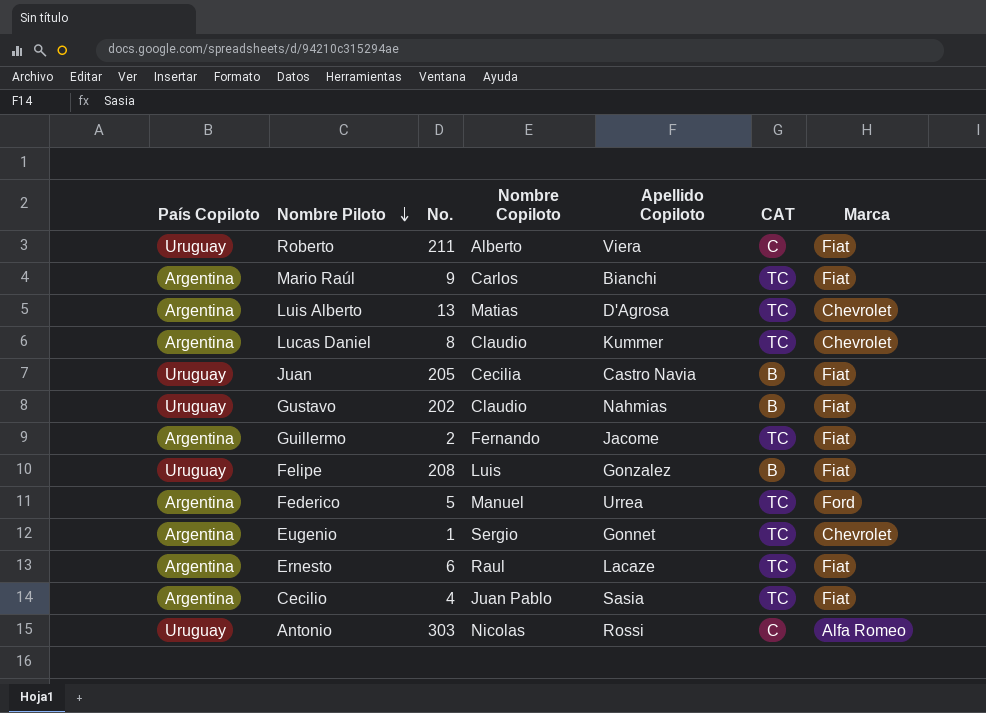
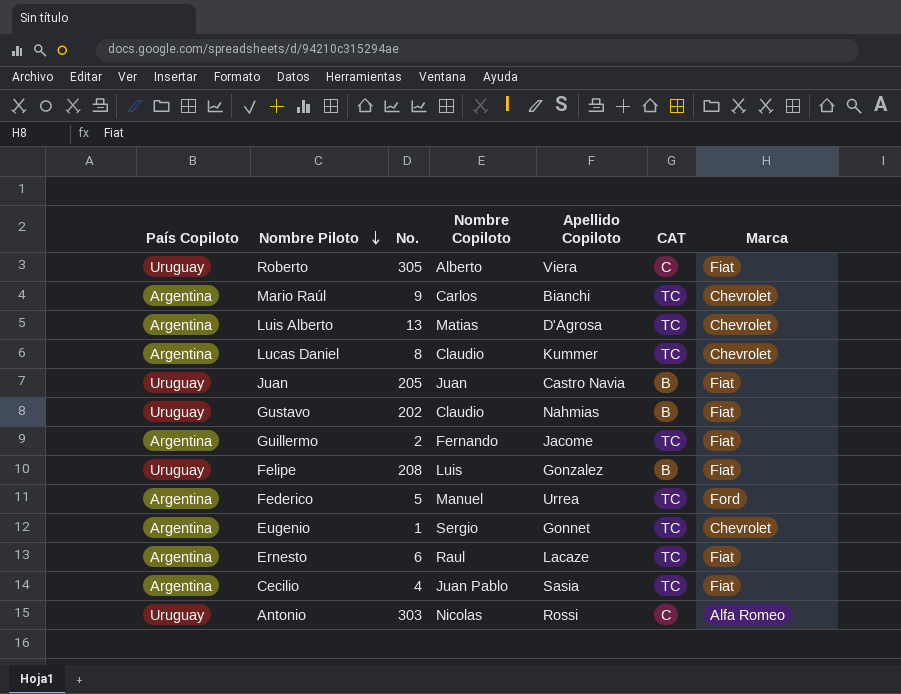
Roberto | No.: 211 -> 305
Mario Raúl | Marca: Fiat -> Chevrolet
Juan | Nombre Copiloto: Cecilia -> Juan

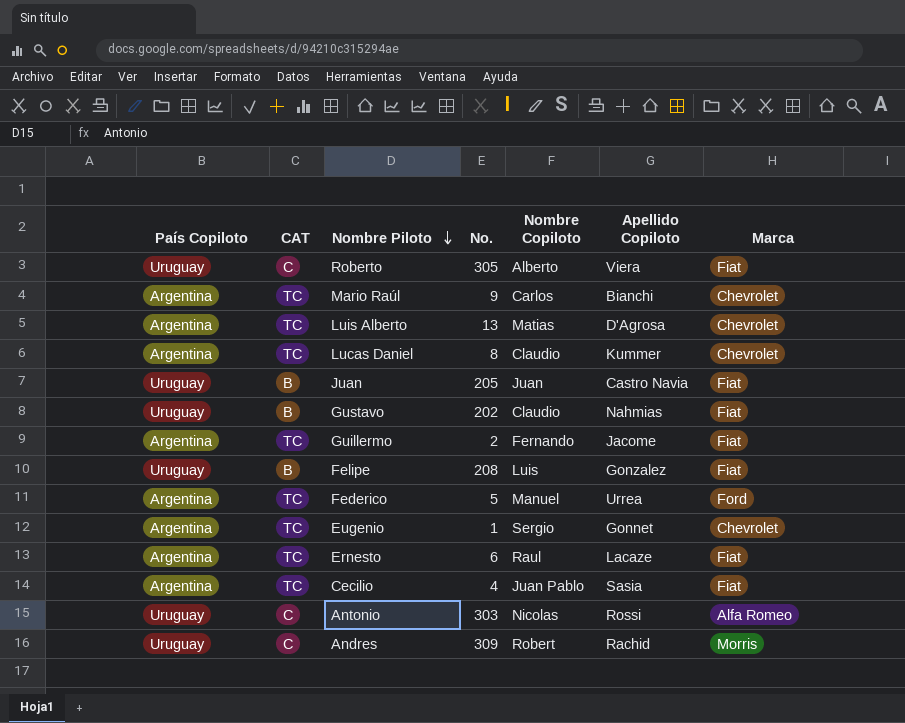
column CAT | position: 6 -> 2
row Andres: none -> Uruguay | C | 309 | Robert | Rachid | Morris

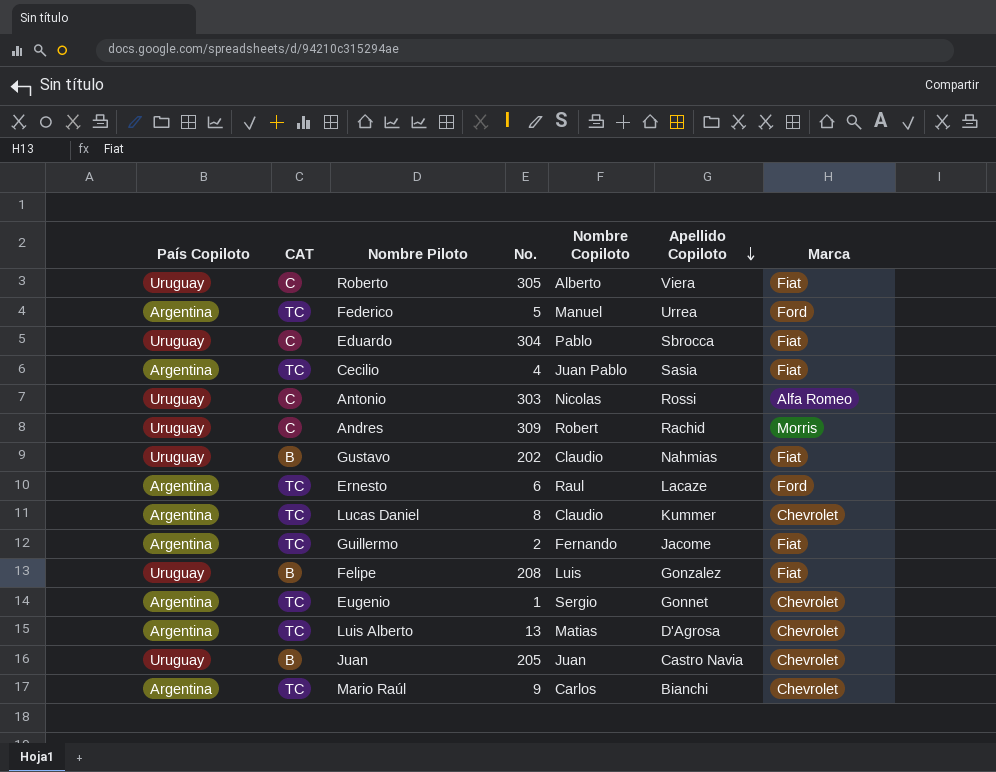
row order: Nombre Piloto descending -> Apellido Copiloto descending
row Eduardo: none -> Uruguay | C | 304 | Pablo | Sbrocca | Fiat
Ernesto | Marca: Fiat -> Ford
Juan | Marca: Fiat -> Chevrolet

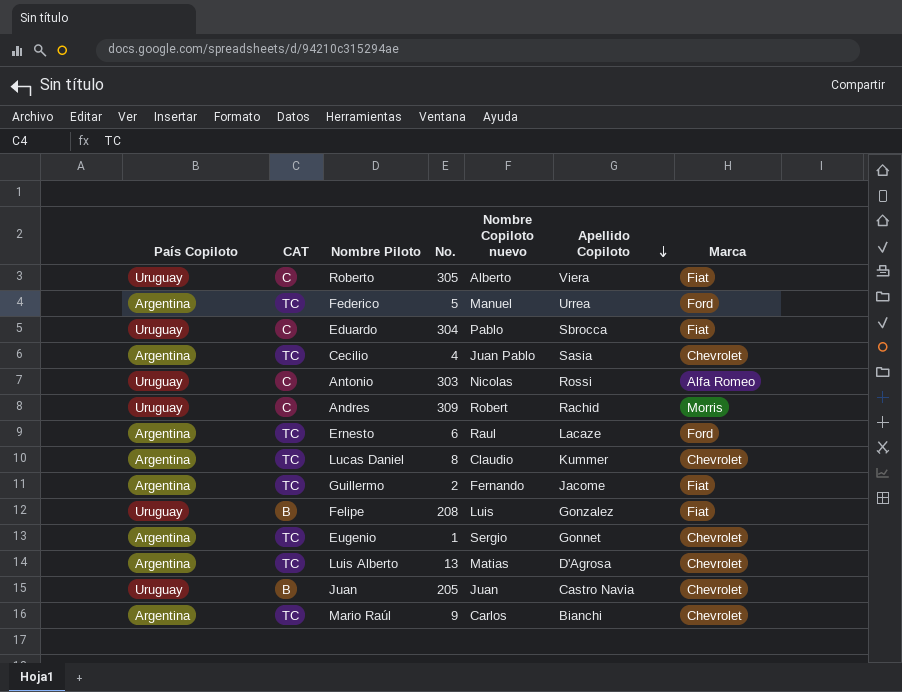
column name: Nombre Copiloto -> Nombre Copiloto nuevo
row Gustavo: Uruguay | B | 202 | Claudio | Nahmias | Fiat -> none
Cecilio | Marca: Fiat -> Chevrolet

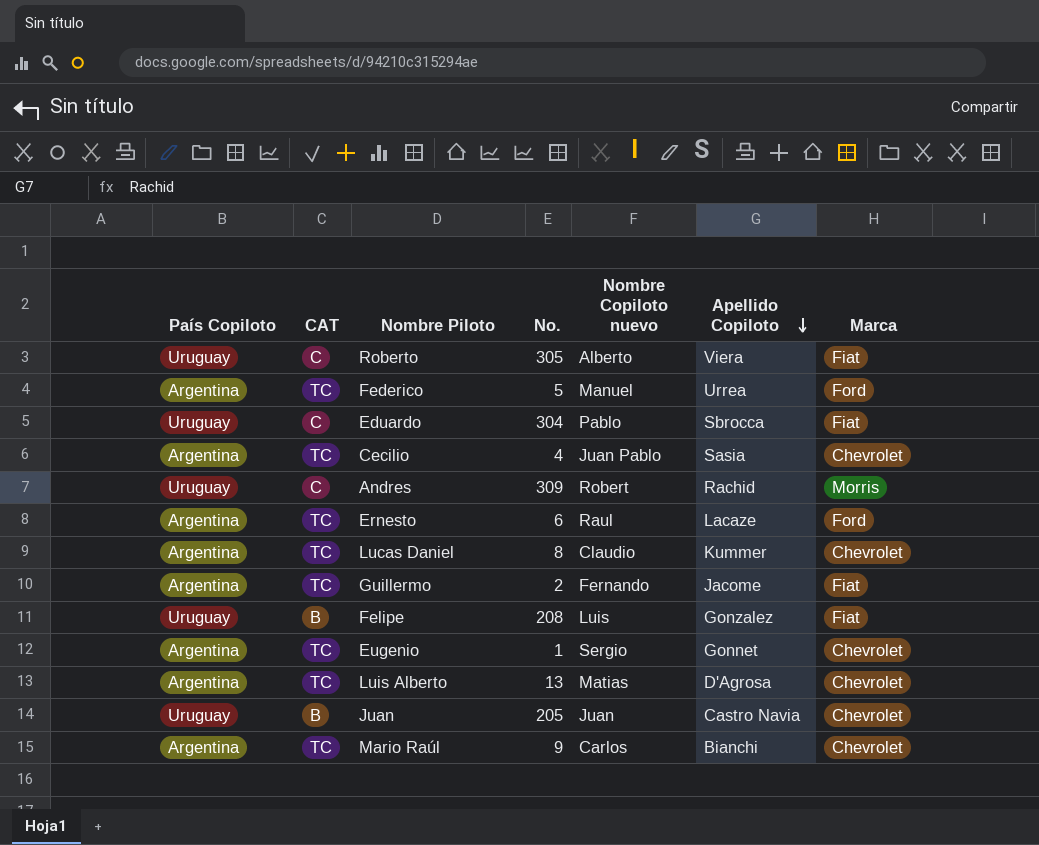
row Antonio: Uruguay | C | 303 | Nicolas | Rossi | Alfa Romeo -> none

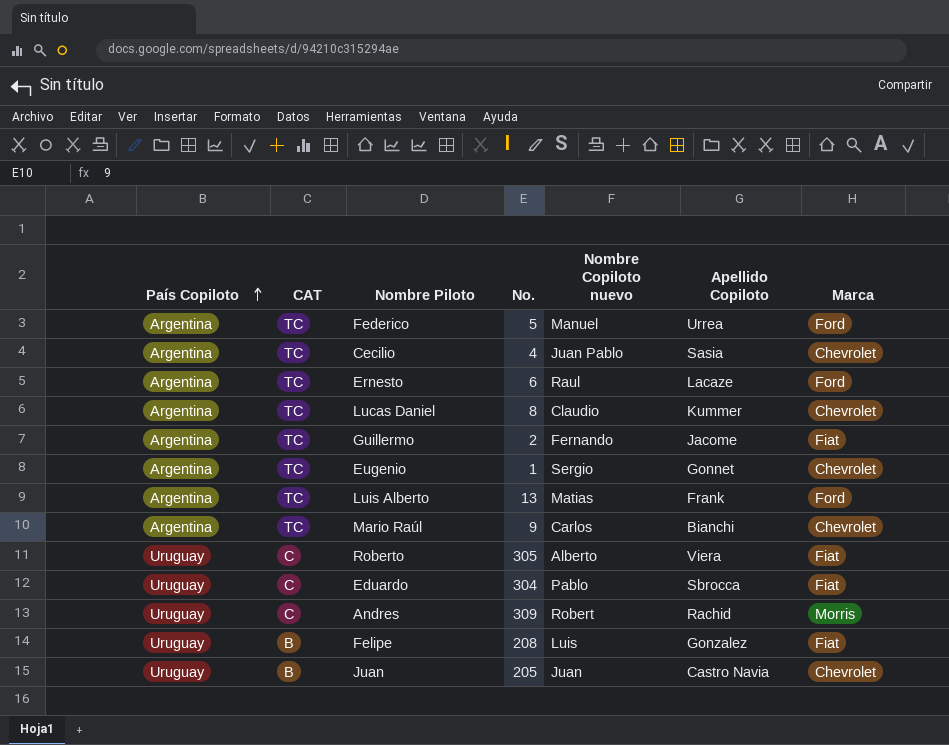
row order: Apellido Copiloto descending -> País Copiloto ascending
Luis Alberto | Apellido Copiloto: D'Agrosa -> Frank
Luis Alberto | Marca: Chevrolet -> Ford

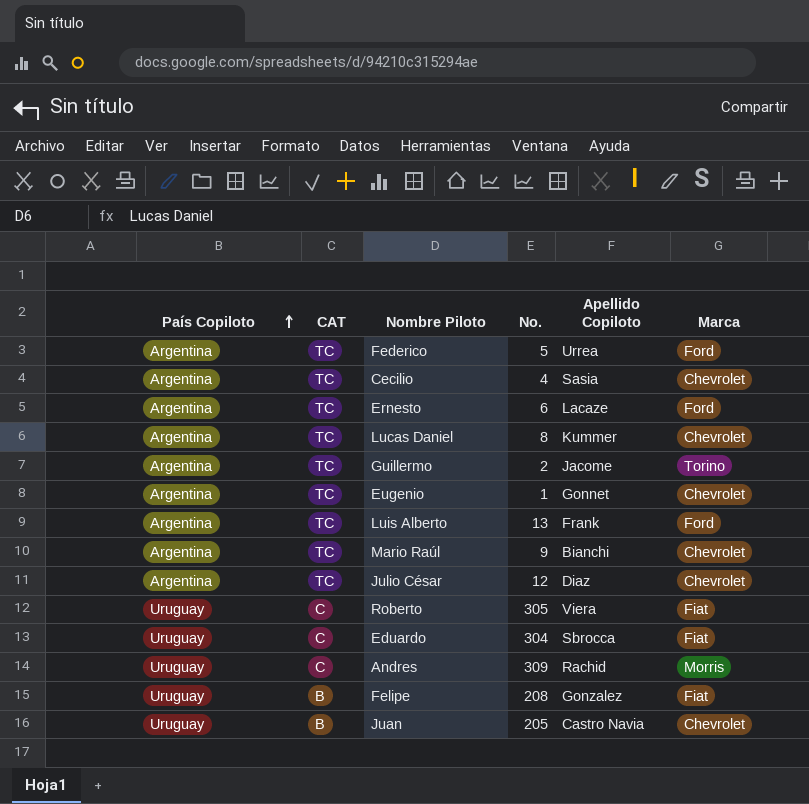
column Nombre Copiloto nuevo | position: 5 -> none
Guillermo | Marca: Fiat -> Torino
row Julio César: none -> Argentina | TC | 12 | Diaz | Chevrolet

